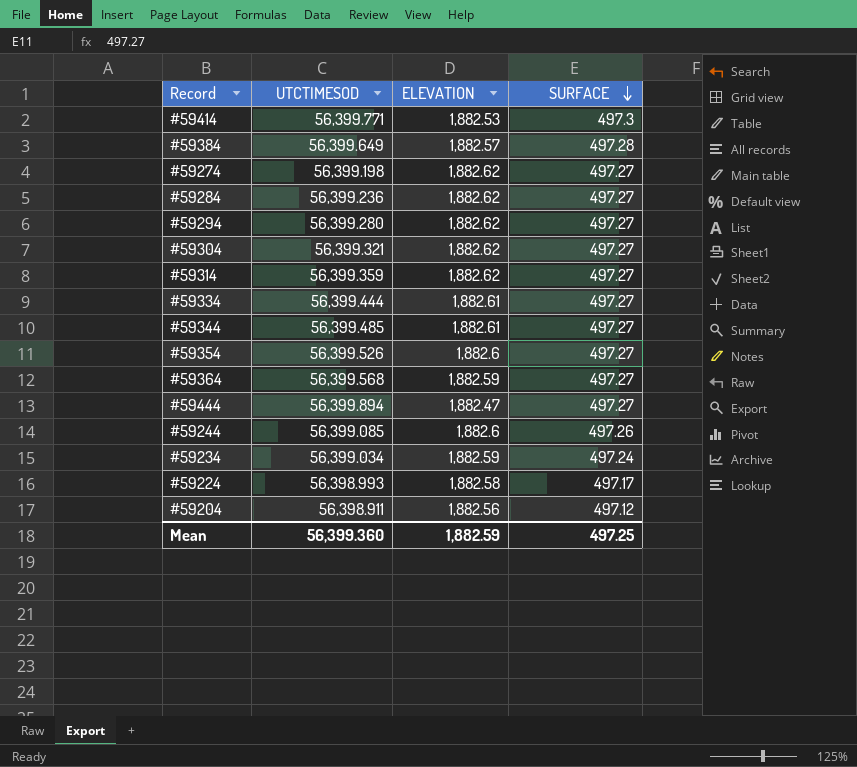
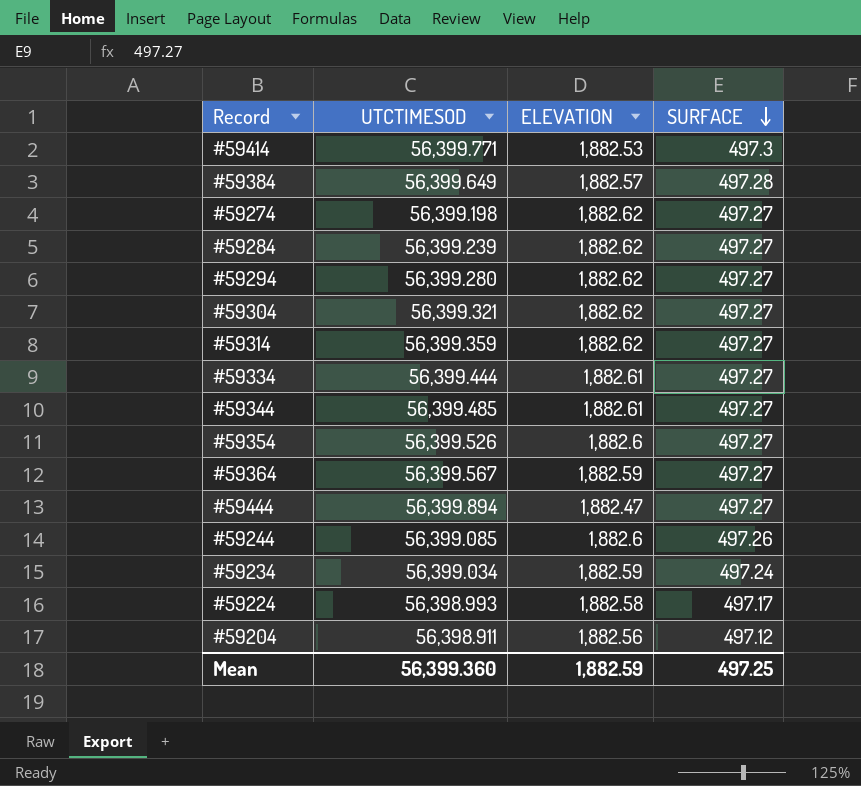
#59284 | UTCTIMESOD: 56,399.236 -> 56,399.239
#59364 | UTCTIMESOD: 56,399.568 -> 56,399.567

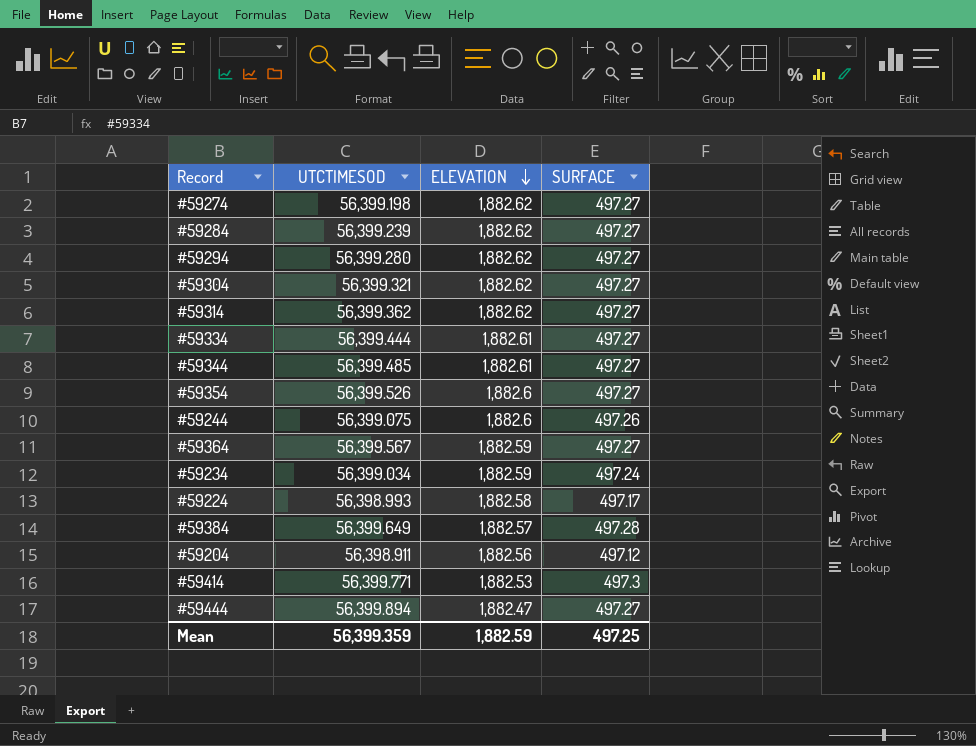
row order: SURFACE descending -> ELEVATION descending
#59314 | UTCTIMESOD: 56,399.359 -> 56,399.362
#59244 | UTCTIMESOD: 56,399.085 -> 56,399.075
Mean | UTCTIMESOD: 56,399.360 -> 56,399.359

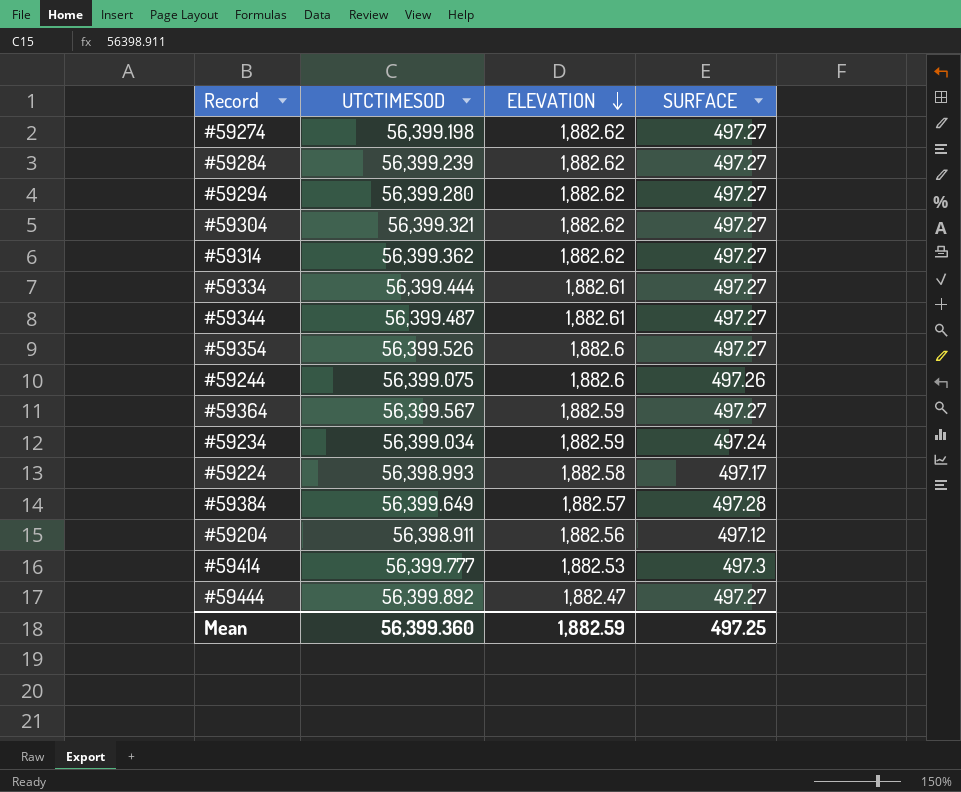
#59344 | UTCTIMESOD: 56,399.485 -> 56,399.487
#59414 | UTCTIMESOD: 56,399.771 -> 56,399.777
#59444 | UTCTIMESOD: 56,399.894 -> 56,399.892
Mean | UTCTIMESOD: 56,399.359 -> 56,399.360

